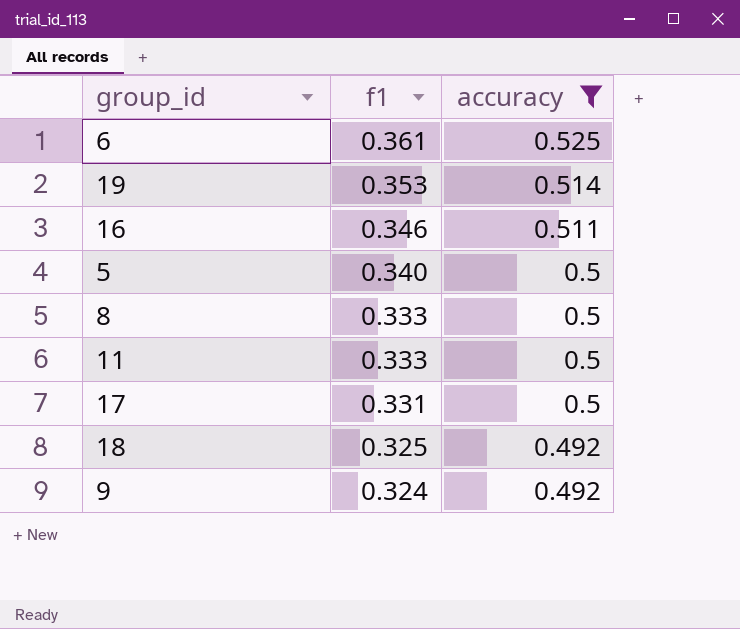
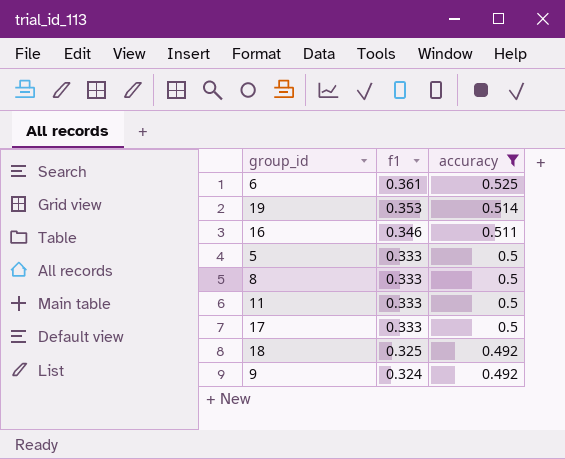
5 | f1: 0.340 -> 0.333
17 | f1: 0.331 -> 0.333

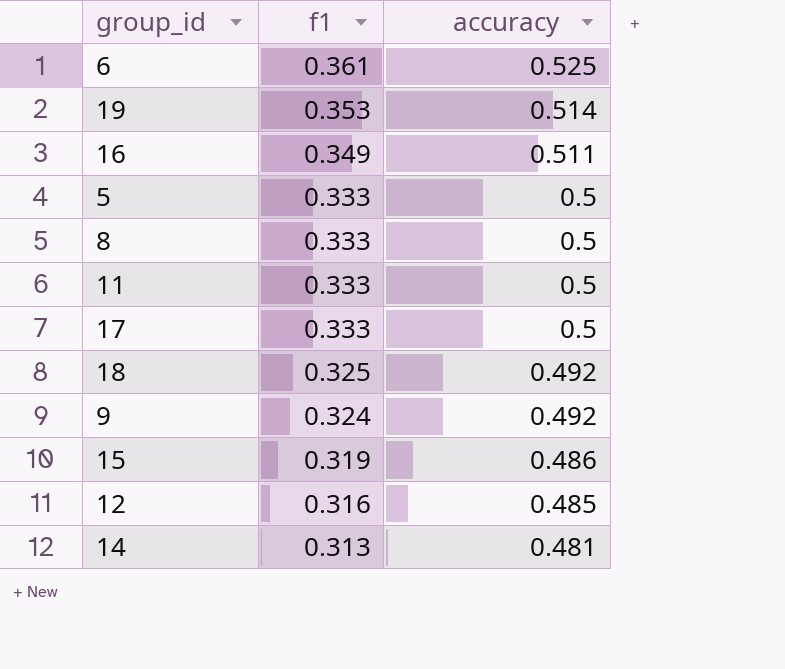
filter: accuracy >= 0.492 -> none
16 | f1: 0.346 -> 0.349

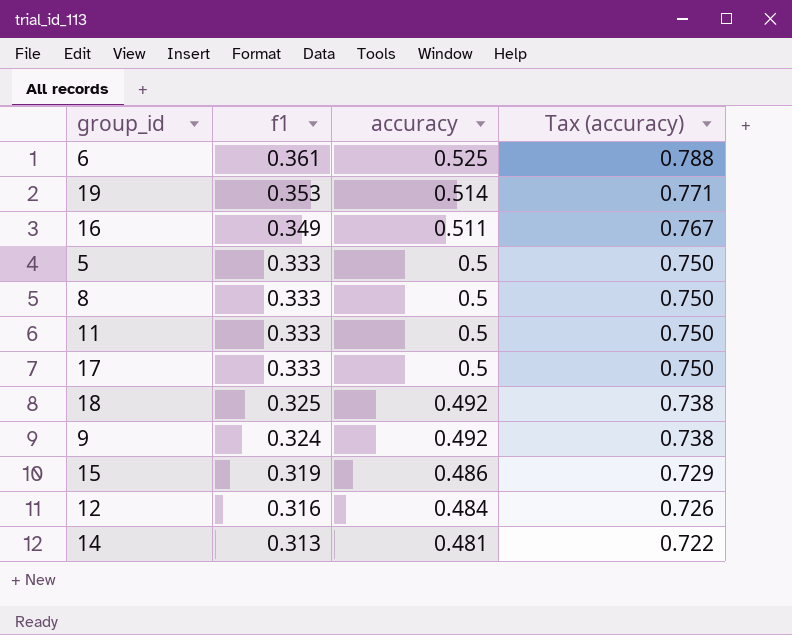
column Tax (accuracy) | formula: none -> [accuracy] * 1.5
12 | accuracy: 0.485 -> 0.484

